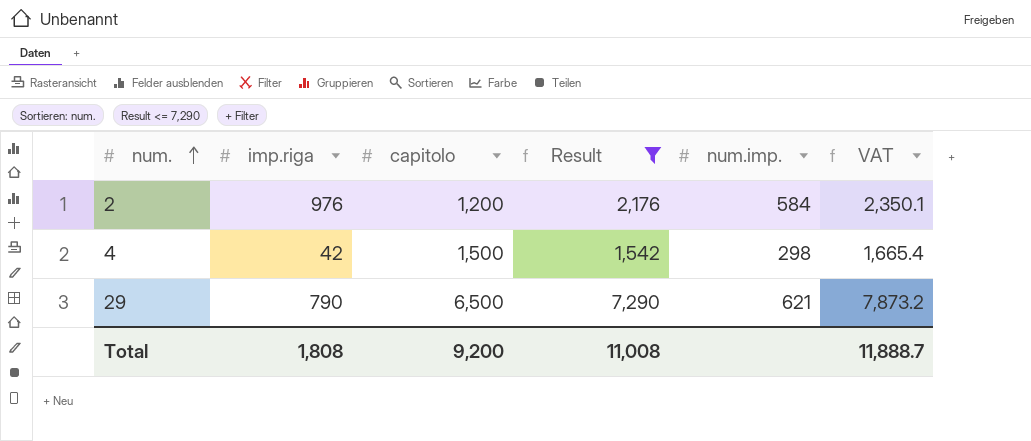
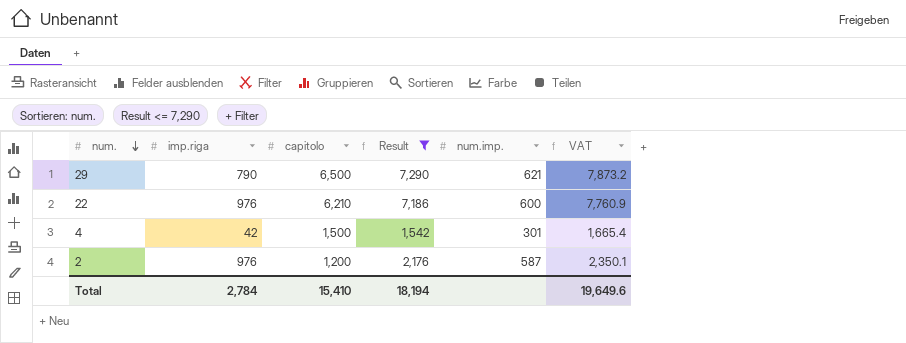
row order: num. ascending -> num. descending
row 22: none -> 976 | 6,210 | 7,186 | 600 | 7,760.9
4 | num.imp.: 298 -> 301
2 | num.imp.: 584 -> 587
Total | imp.riga: 1,808 -> 2,784
Total | capitolo: 9,200 -> 15,410
Total | Result: 11,008 -> 18,194
Total | VAT: 11,888.7 -> 19,649.6

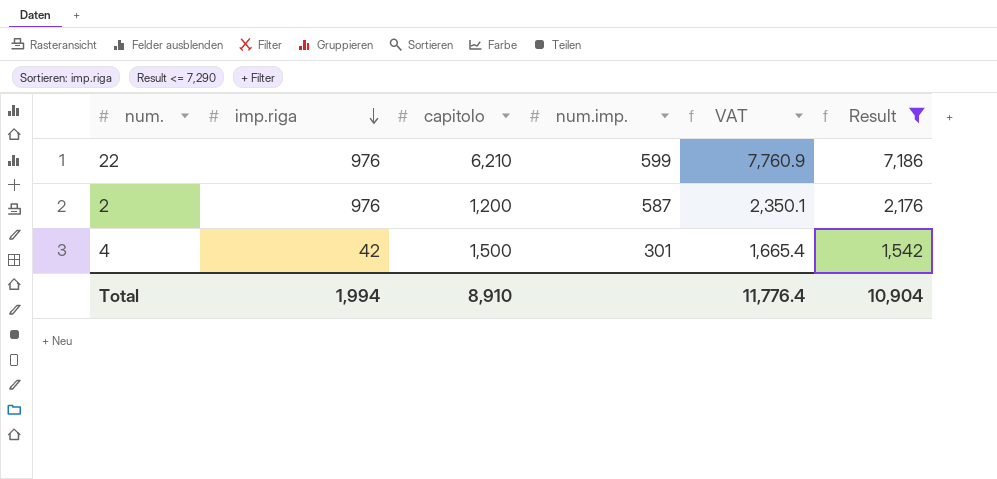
row order: num. descending -> imp.riga descending
column Result | position: 4 -> 6
row 29: 790 | 6,500 | 7,290 | 621 | 7,873.2 -> none
22 | num.imp.: 600 -> 599
Total | imp.riga: 2,784 -> 1,994
Total | capitolo: 15,410 -> 8,910
Total | VAT: 19,649.6 -> 11,776.4
Total | Result: 18,194 -> 10,904

